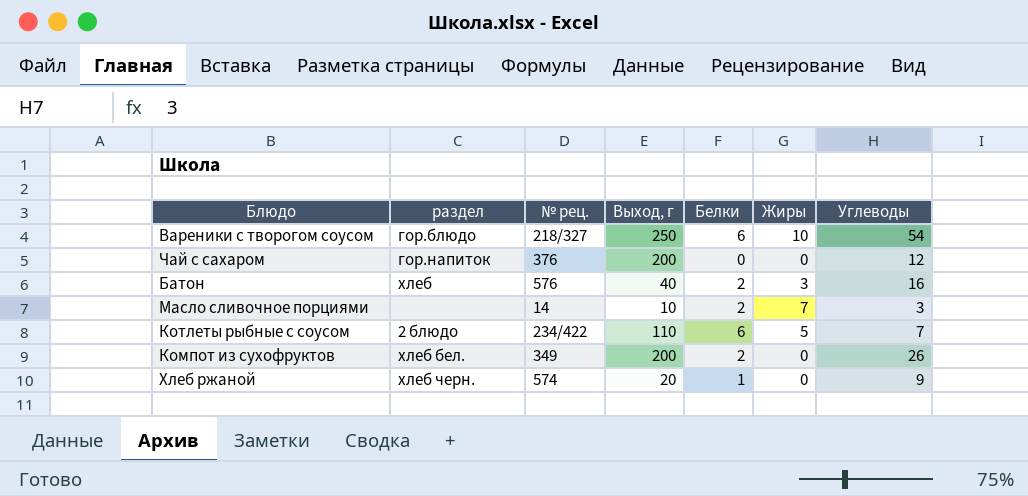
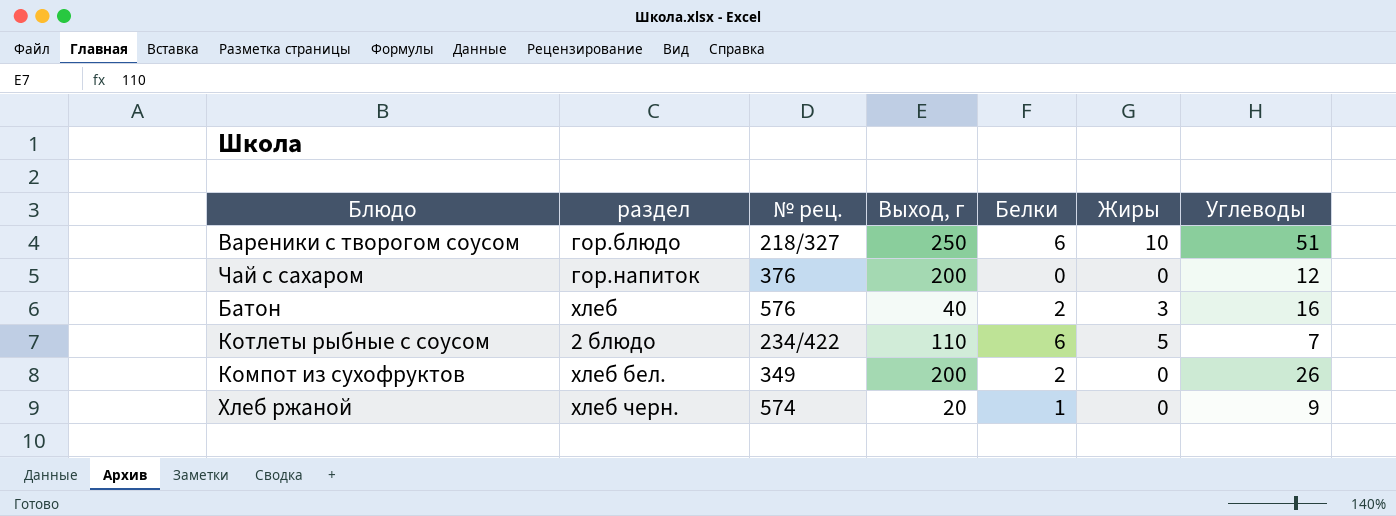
row Масло сливочное порциями: none | 14 | 10 | 2 | 7 | 3 -> none
Вареники с творогом соусом | Углеводы: 54 -> 51

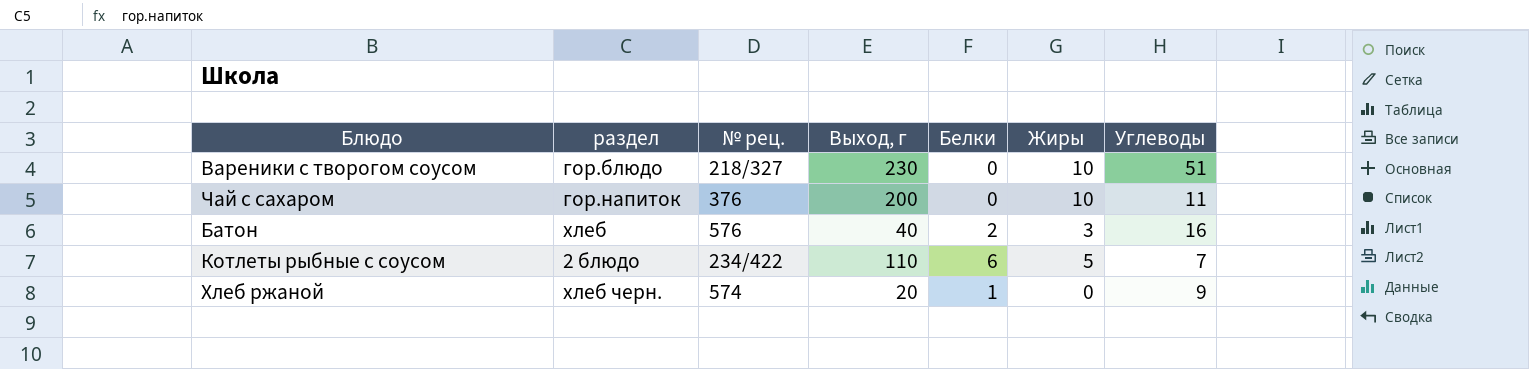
row Компот из сухофруктов: хлеб бел. | 349 | 200 | 2 | 0 | 26 -> none
Вареники с творогом соусом | Выход, г: 250 -> 230
Вареники с творогом соусом | Белки: 6 -> 0
Чай с сахаром | Жиры: 0 -> 10
Чай с сахаром | Углеводы: 12 -> 11

